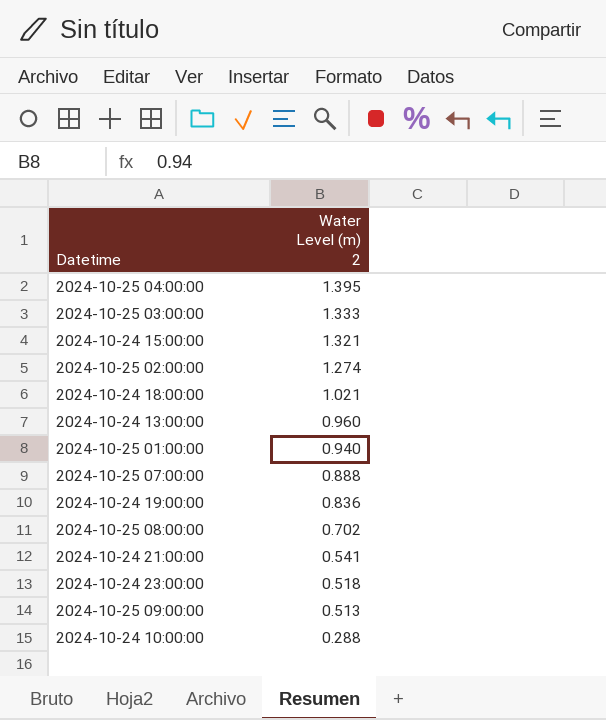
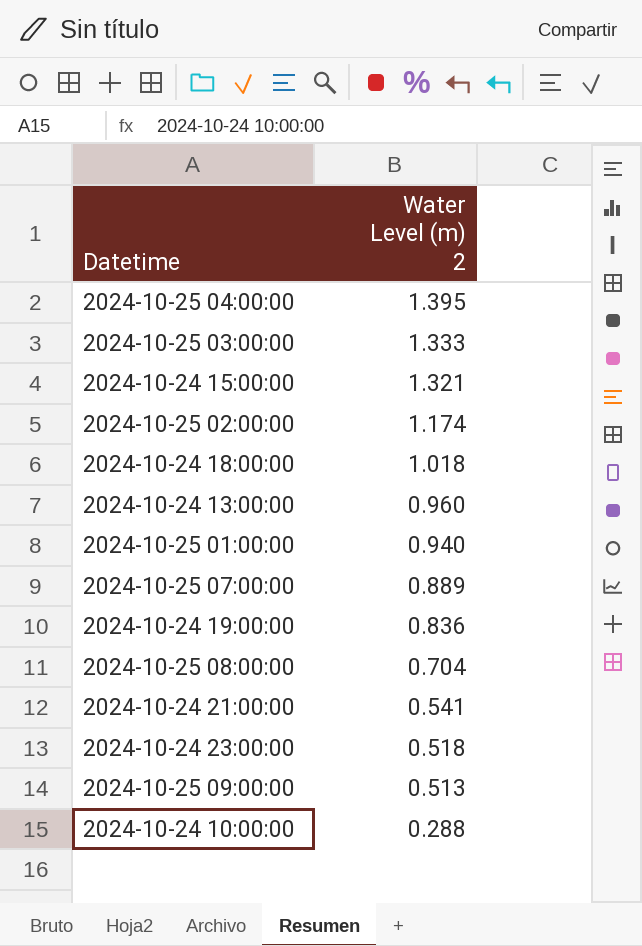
2024-10-25 02:00:00 | Water Level (m) 2: 1.274 -> 1.174
2024-10-24 18:00:00 | Water Level (m) 2: 1.021 -> 1.018
2024-10-25 07:00:00 | Water Level (m) 2: 0.888 -> 0.889
2024-10-25 08:00:00 | Water Level (m) 2: 0.702 -> 0.704

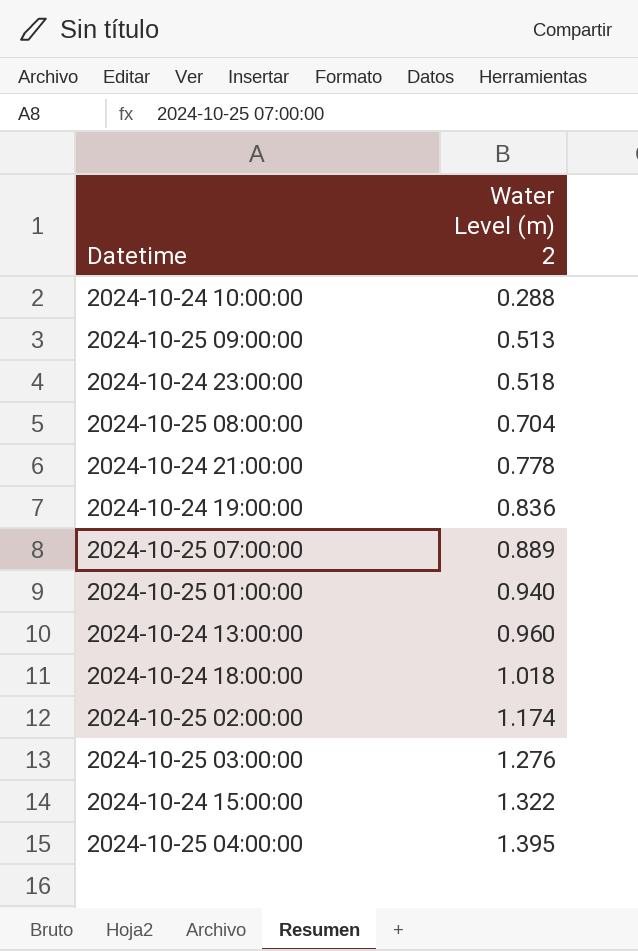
row order: Water Level (m) 2 descending -> Water Level (m) 2 ascending
2024-10-24 21:00:00 | Water Level (m) 2: 0.541 -> 0.778
2024-10-25 03:00:00 | Water Level (m) 2: 1.333 -> 1.276
2024-10-24 15:00:00 | Water Level (m) 2: 1.321 -> 1.322

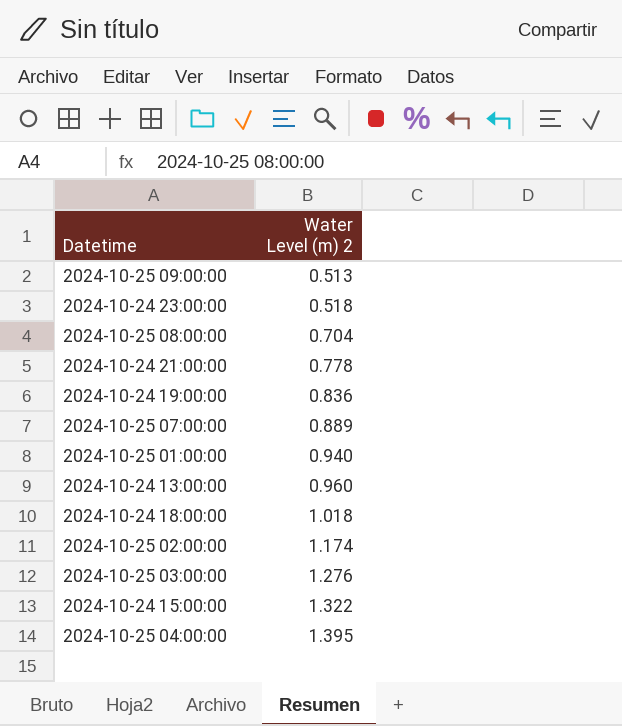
row 2024-10-24 10:00:00: 0.288 -> none

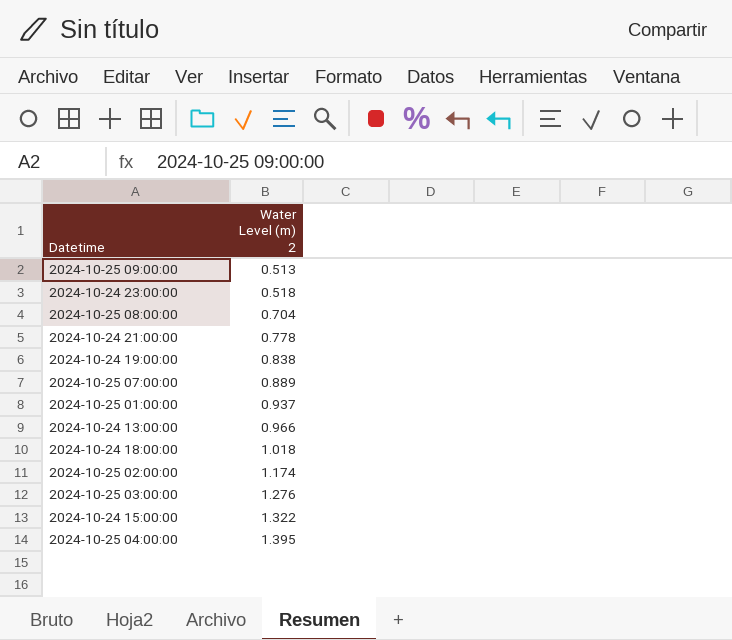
2024-10-24 19:00:00 | Water Level (m) 2: 0.836 -> 0.838
2024-10-25 01:00:00 | Water Level (m) 2: 0.940 -> 0.937
2024-10-24 13:00:00 | Water Level (m) 2: 0.960 -> 0.966

